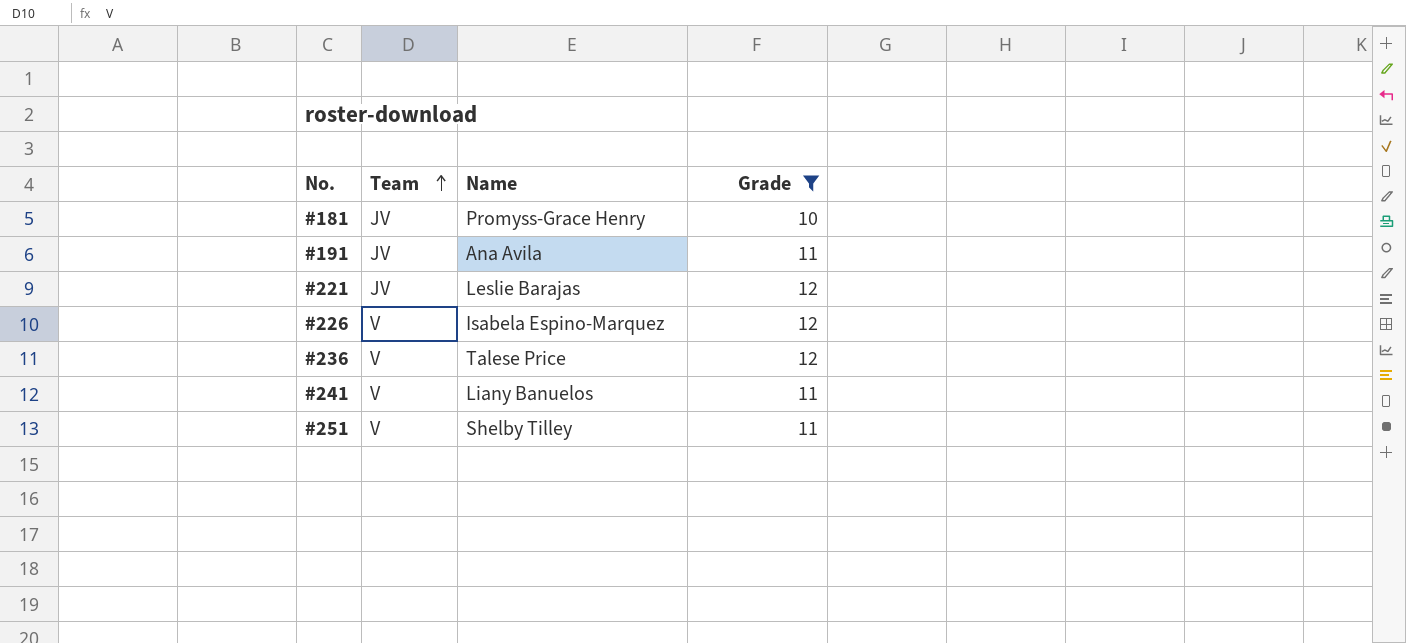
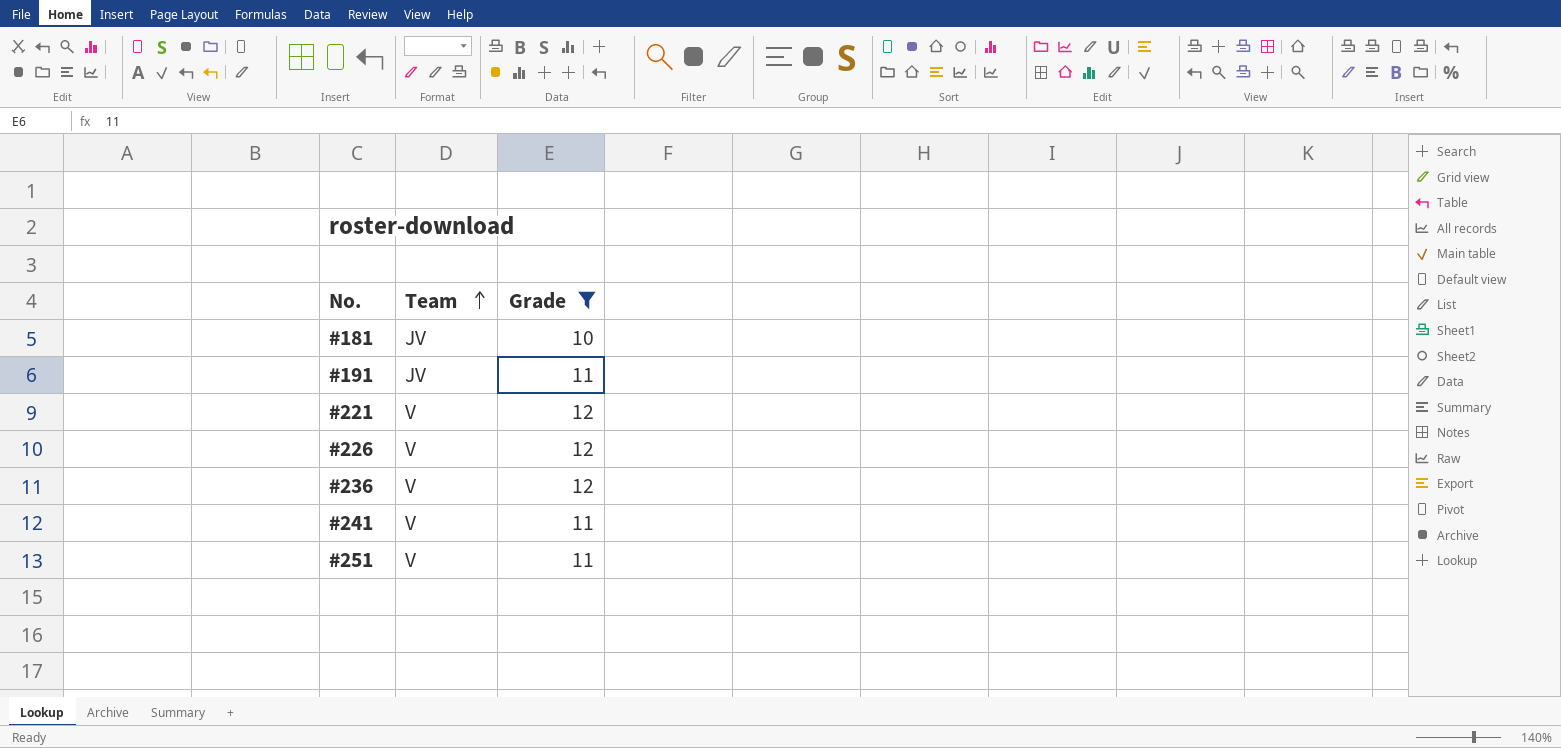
column Name | position: 3 -> none
#221 | Team: JV -> V

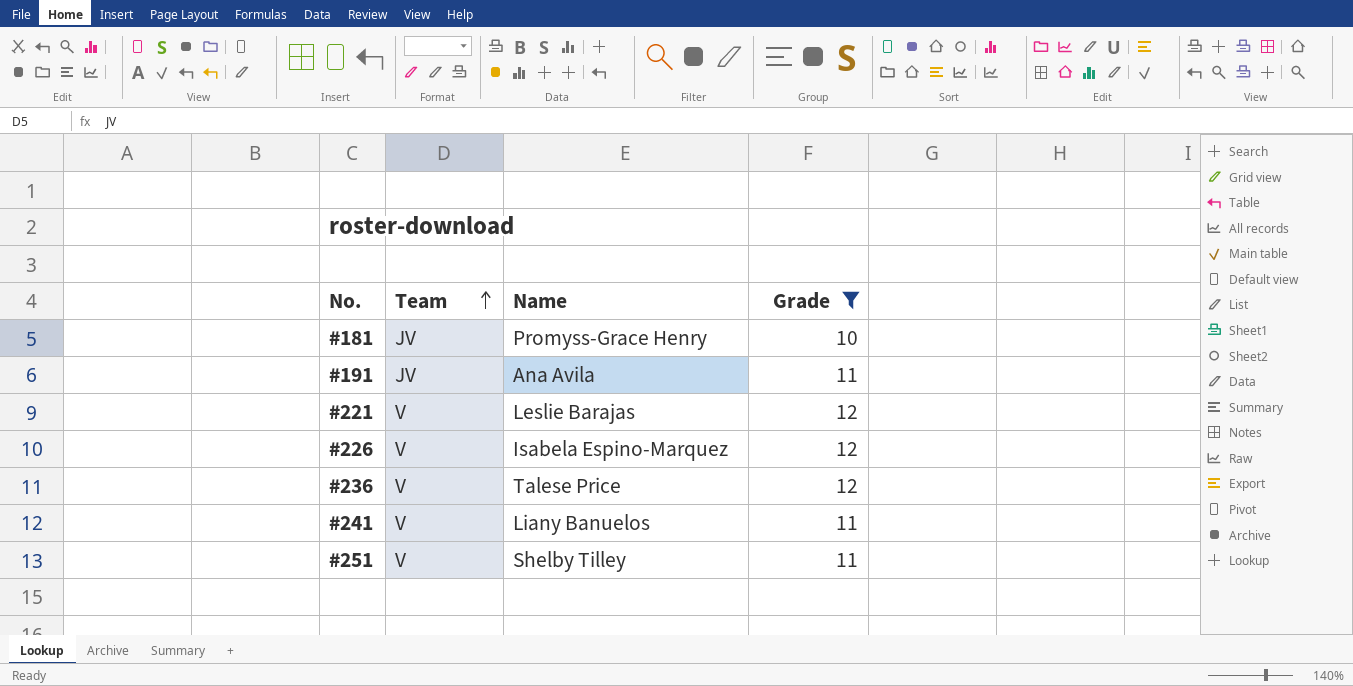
column Name | position: none -> 3

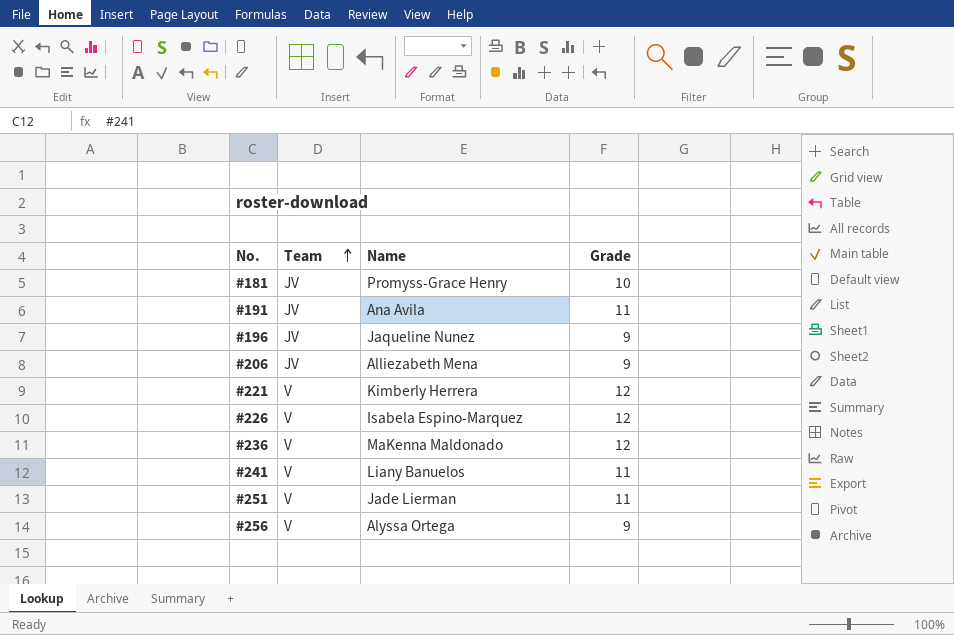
filter: Grade != 9 -> none
#221 | Name: Leslie Barajas -> Kimberly Herrera
#236 | Name: Talese Price -> MaKenna Maldonado
#251 | Name: Shelby Tilley -> Jade Lierman

